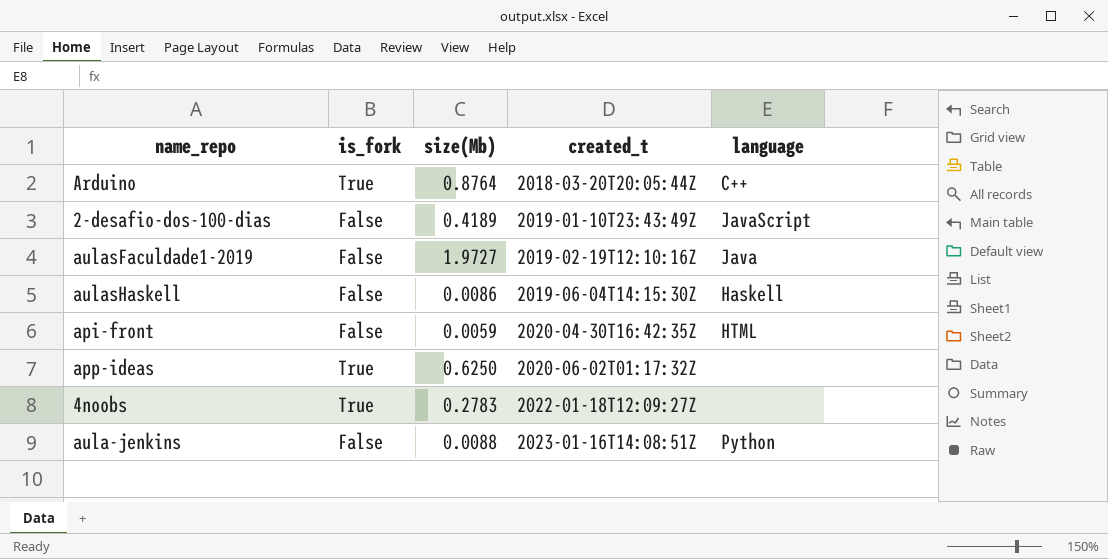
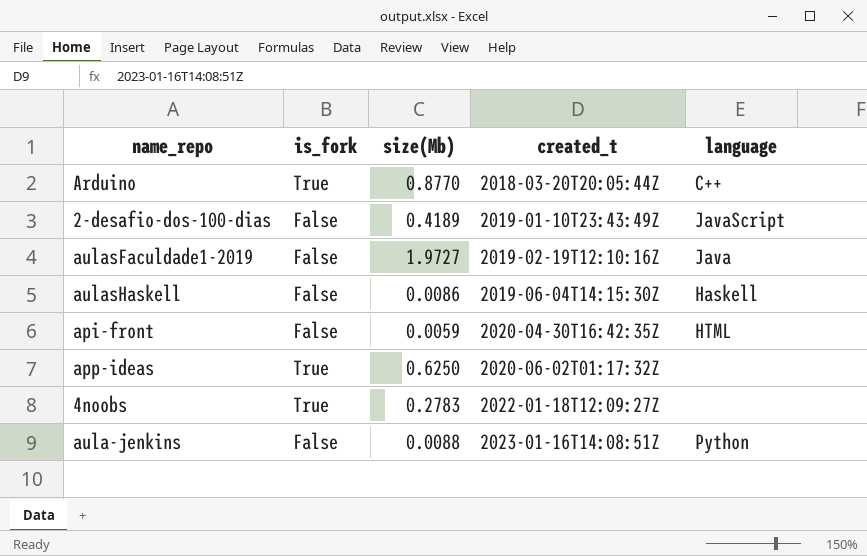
Arduino | size(Mb): 0.8764 -> 0.8770

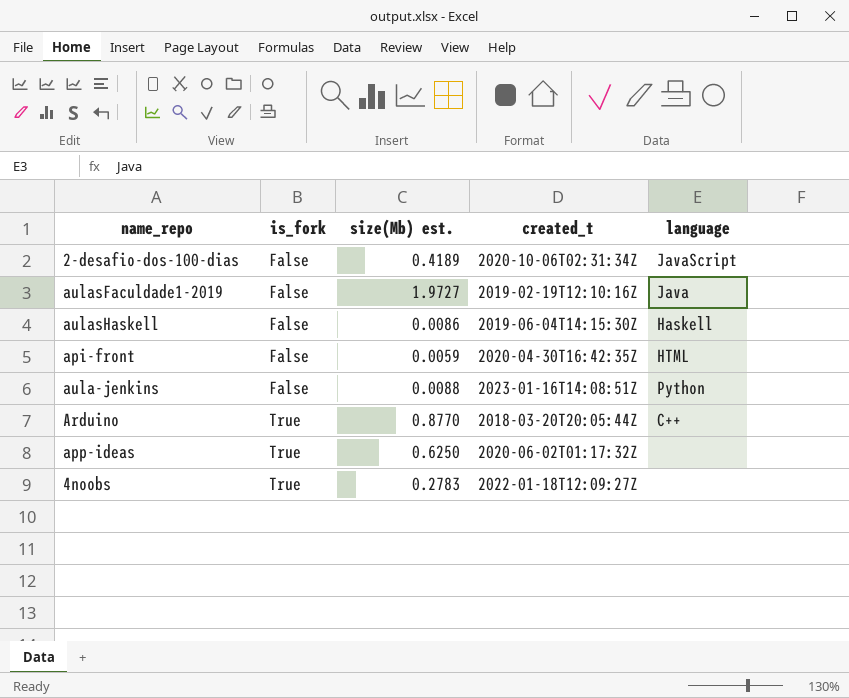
row order: created_t ascending -> is_fork ascending
column name: size(Mb) -> size(Mb) est.
2-desafio-dos-100-dias | created_t: 2019-01-10T23:43:49Z -> 2020-10-06T02:31:34Z

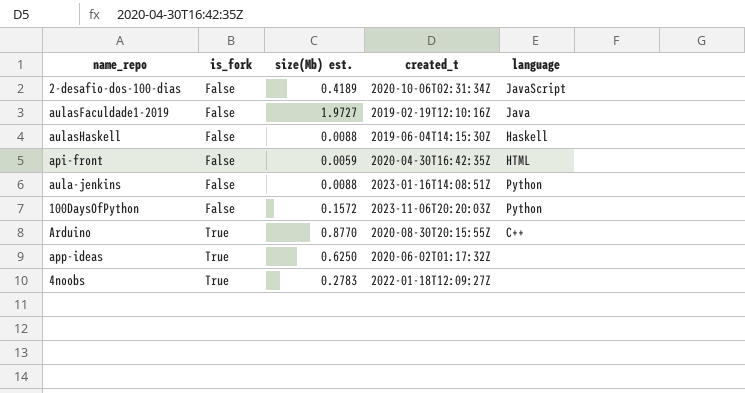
aulasHaskell | size(Mb) est.: 0.0086 -> 0.0088
row 100DaysOfPython: none -> False | 0.1572 | 2023-11-06T20:20:03Z | Python
Arduino | created_t: 2018-03-20T20:05:44Z -> 2020-08-30T20:15:55Z

